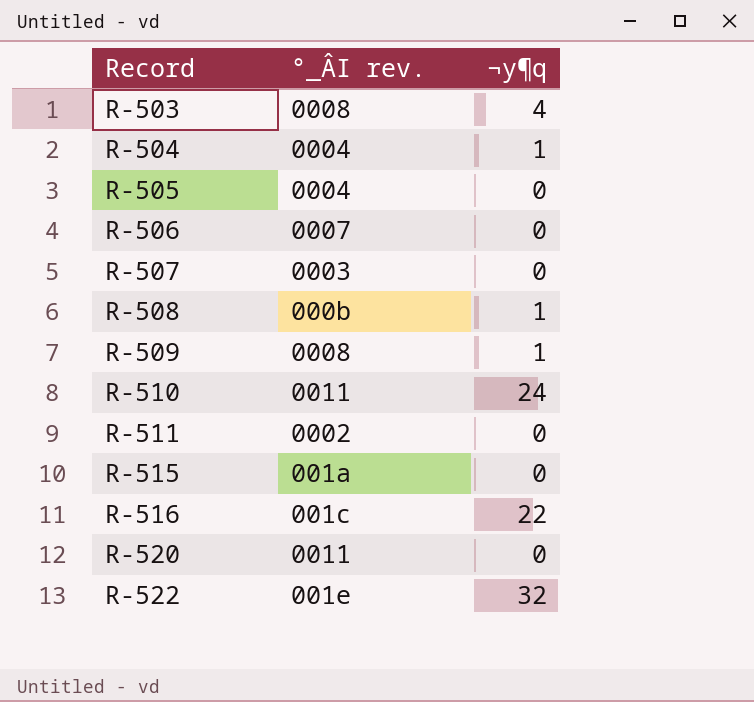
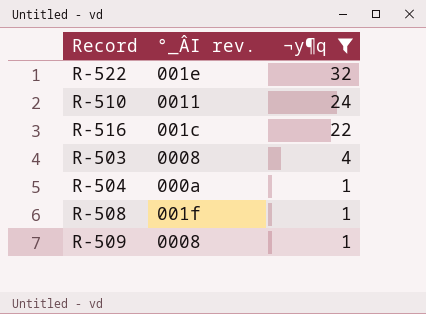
filter: none -> ¬y¶q != 0
row order: Record ascending -> ¬y¶q descending
R-504 | °_ÂI rev.: 0004 -> 000a
R-508 | °_ÂI rev.: 000b -> 001f

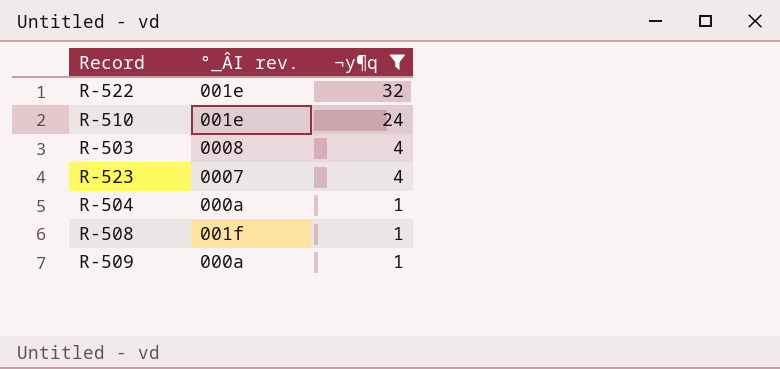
row R-516: 001c | 22 -> none
R-510 | °_ÂI rev.: 0011 -> 001e
row R-523: none -> 0007 | 4
R-509 | °_ÂI rev.: 0008 -> 000a

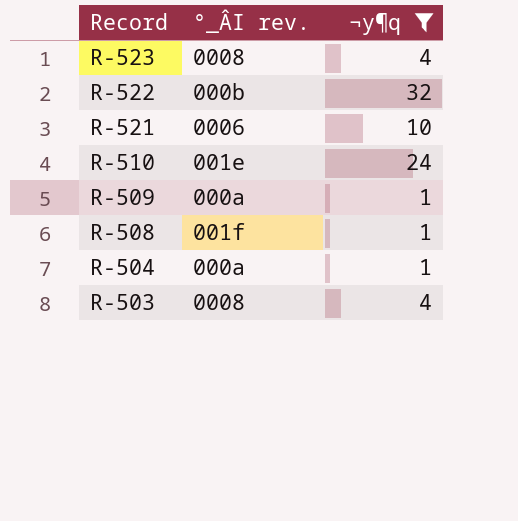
row order: ¬y¶q descending -> Record descending
R-523 | °_ÂI rev.: 0007 -> 0008
R-522 | °_ÂI rev.: 001e -> 000b
row R-521: none -> 0006 | 10

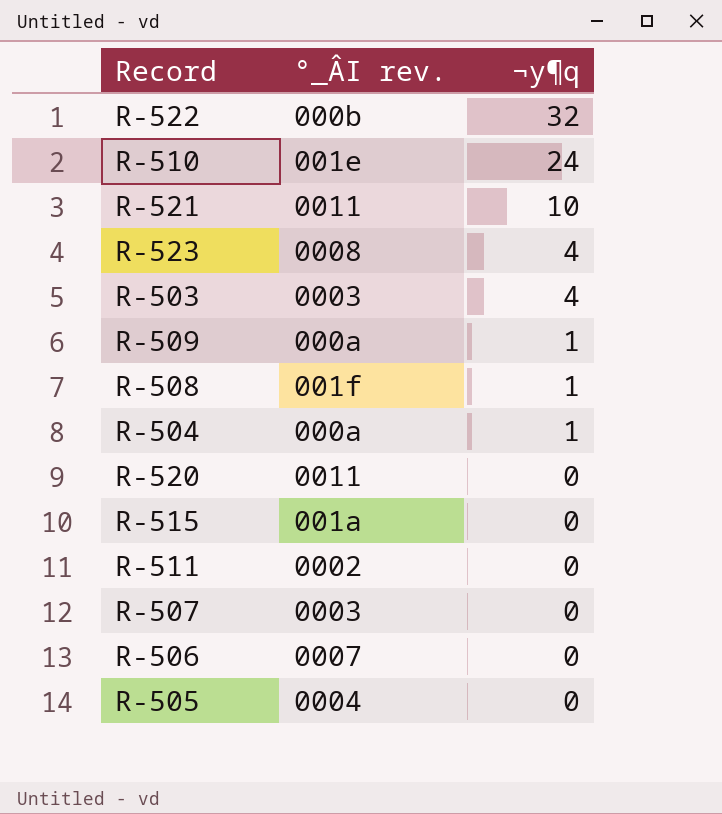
filter: ¬y¶q != 0 -> none
row order: Record descending -> ¬y¶q descending
R-521 | °_ÂI rev.: 0006 -> 0011
R-503 | °_ÂI rev.: 0008 -> 0003

